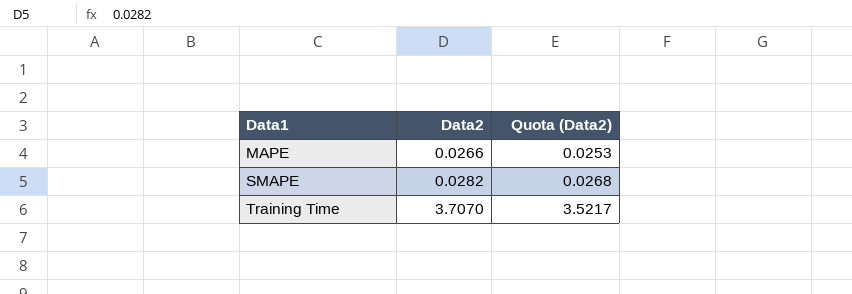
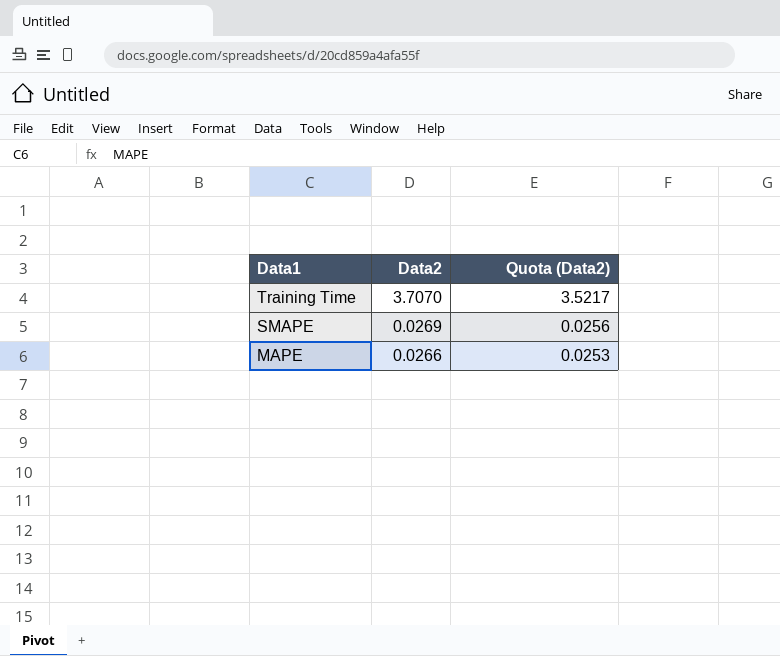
row order: Data1 ascending -> Data1 descending
SMAPE | Data2: 0.0282 -> 0.0269
SMAPE | Quota (Data2): 0.0268 -> 0.0256

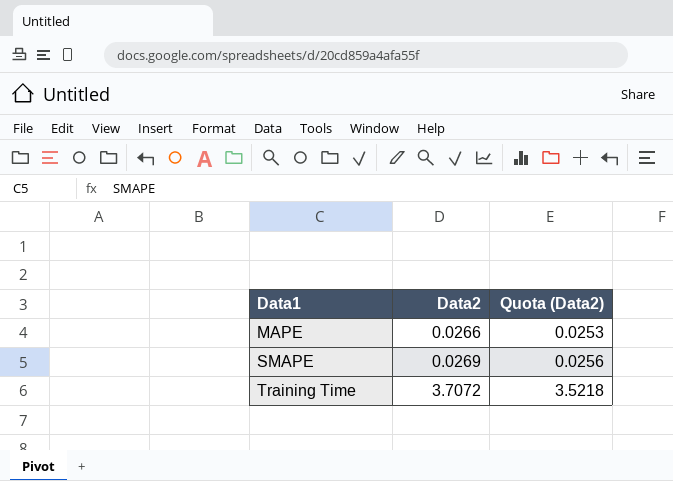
row order: Data1 descending -> Data1 ascending
Training Time | Data2: 3.7070 -> 3.7072
Training Time | Quota (Data2): 3.5217 -> 3.5218

